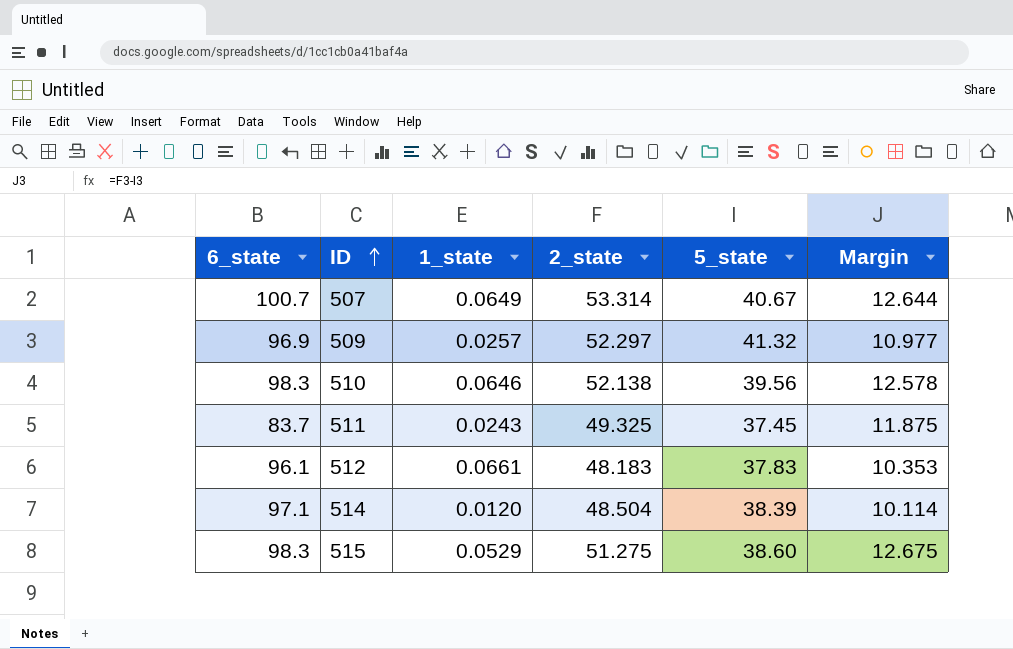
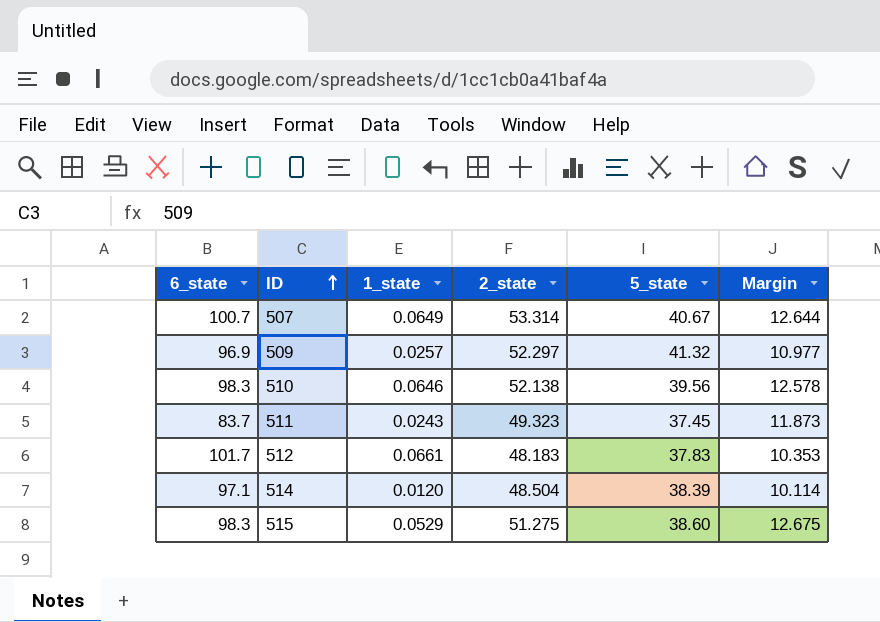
511 | 2_state: 49.325 -> 49.323
511 | Margin: 11.875 -> 11.873
512 | 6_state: 96.1 -> 101.7

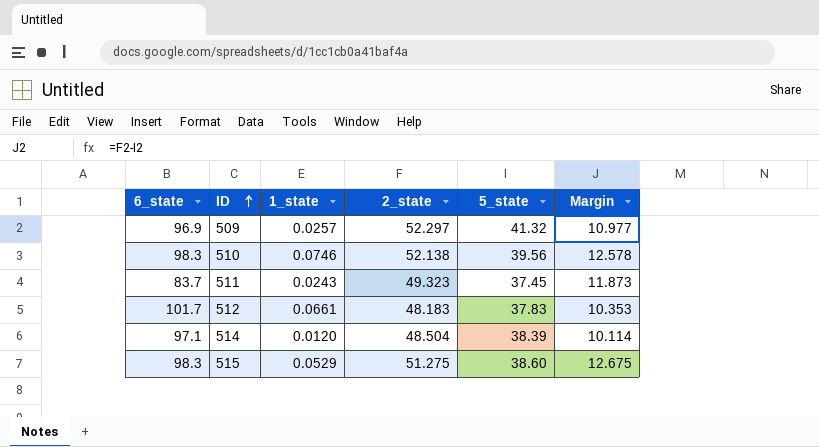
row 507: 100.7 | 0.0649 | 53.314 | 40.67 | 12.644 -> none
510 | 1_state: 0.0646 -> 0.0746

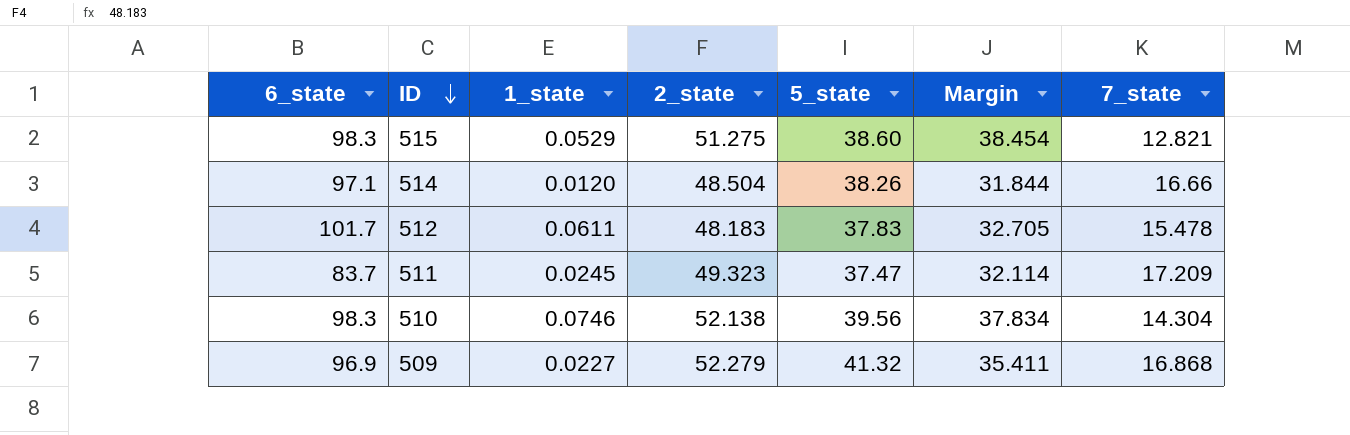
row order: ID ascending -> ID descending
column Margin | formula: [2_state] - [5_state] -> [2_state] - [7_state]
column 7_state | position: none -> 7
514 | 5_state: 38.39 -> 38.26
512 | 1_state: 0.0661 -> 0.0611
511 | 1_state: 0.0243 -> 0.0245
511 | 5_state: 37.45 -> 37.47
509 | 1_state: 0.0257 -> 0.0227
509 | 2_state: 52.297 -> 52.279

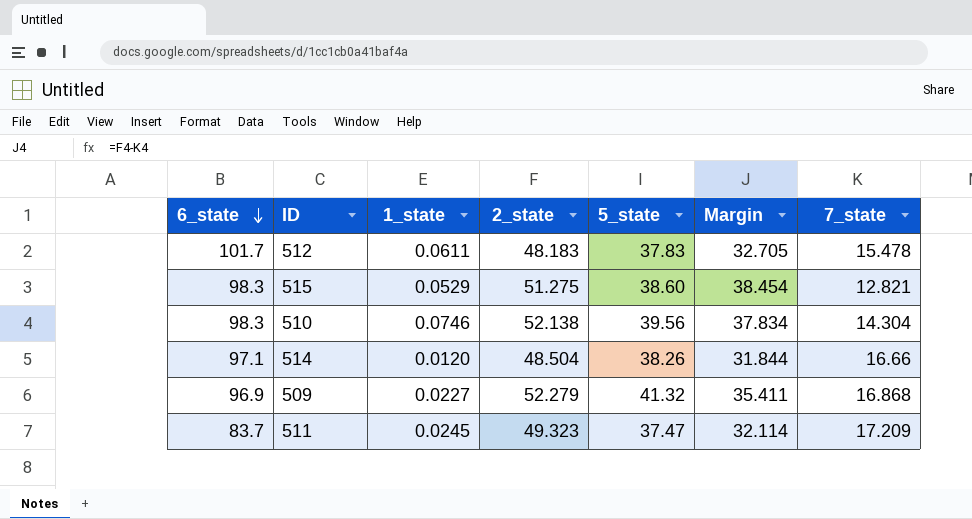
row order: ID descending -> 6_state descending

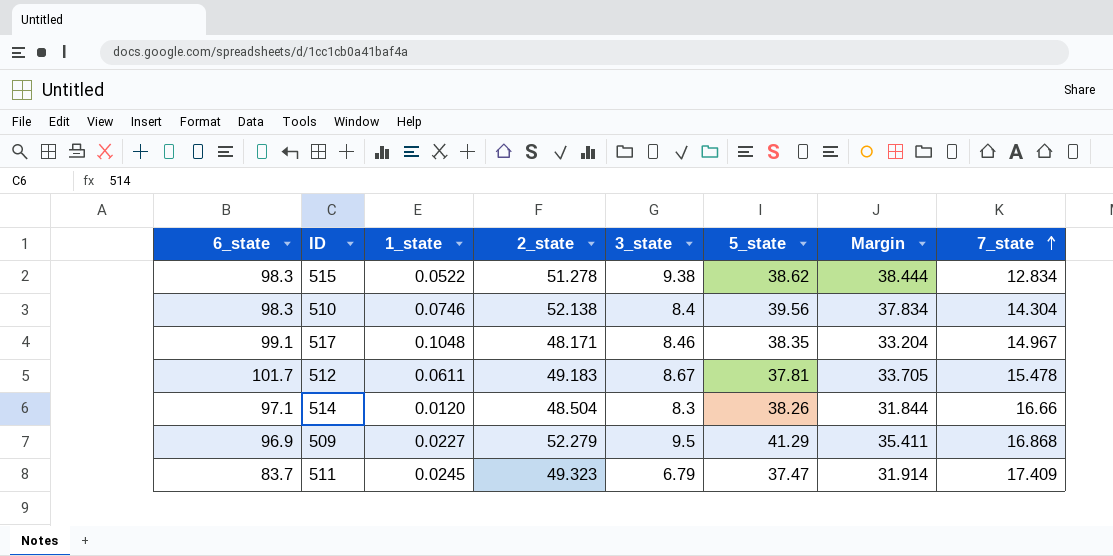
row order: 6_state descending -> 7_state ascending
column 3_state | position: none -> 5
515 | 1_state: 0.0529 -> 0.0522
515 | 2_state: 51.275 -> 51.278
515 | 5_state: 38.60 -> 38.62
515 | Margin: 38.454 -> 38.444
515 | 7_state: 12.821 -> 12.834
row 517: none -> 99.1 | 0.1048 | 48.171 | 8.46 | 38.35 | 33.204 | 14.967
512 | 2_state: 48.183 -> 49.183
512 | 5_state: 37.83 -> 37.81
512 | Margin: 32.705 -> 33.705
509 | 5_state: 41.32 -> 41.29
511 | Margin: 32.114 -> 31.914
511 | 7_state: 17.209 -> 17.409

